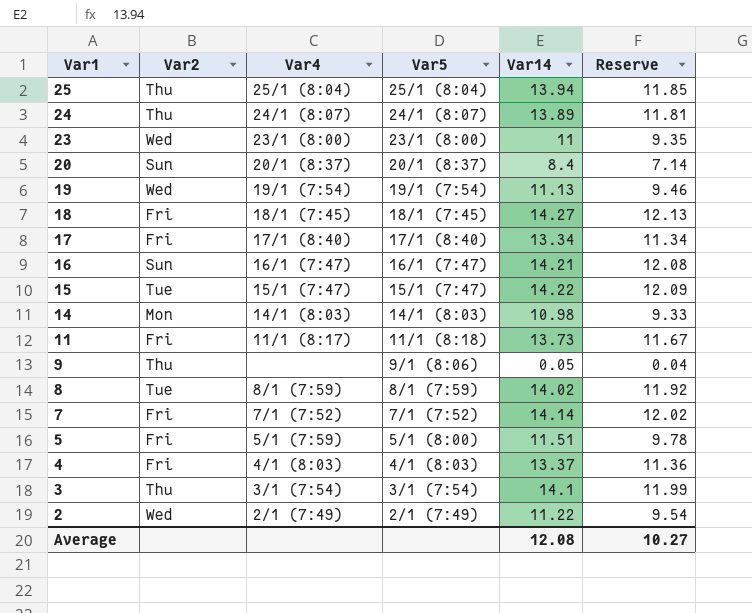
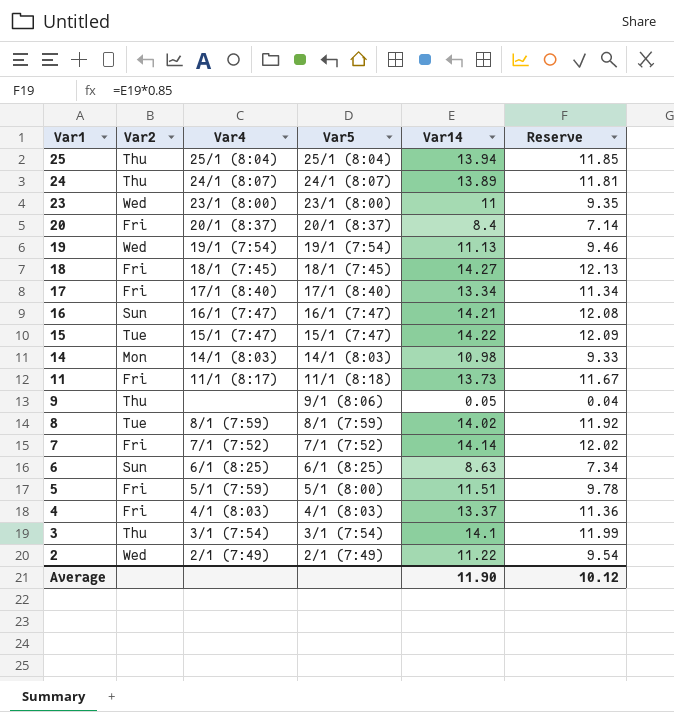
20 | Var2: Sun -> Fri
row 6: none -> Sun | 6/1 (8:25) | 6/1 (8:25) | 8.63 | 7.34
Average | Var14: 12.08 -> 11.90
Average | Reserve: 10.27 -> 10.12

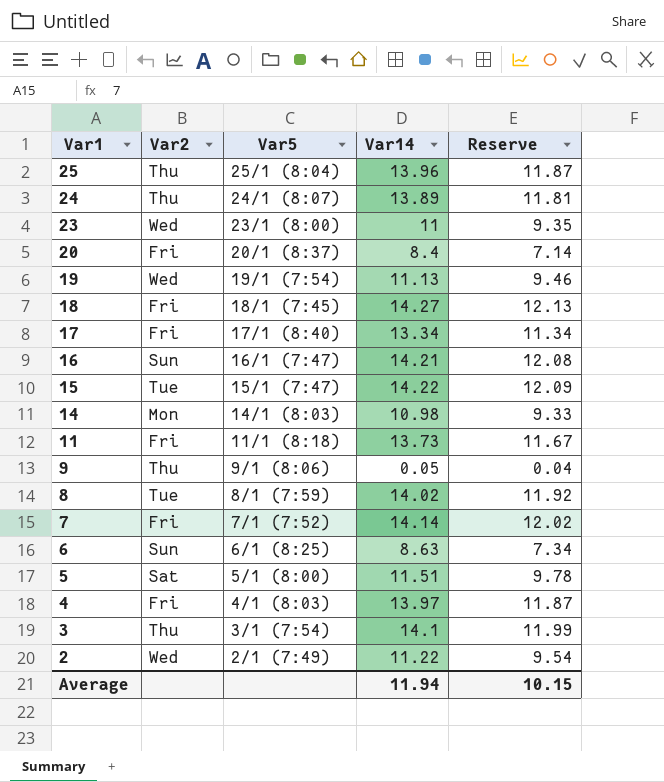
column Var4 | position: 3 -> none
25 | Var14: 13.94 -> 13.96
25 | Reserve: 11.85 -> 11.87
5 | Var2: Fri -> Sat
4 | Var14: 13.37 -> 13.97
4 | Reserve: 11.36 -> 11.87
Average | Var14: 11.90 -> 11.94
Average | Reserve: 10.12 -> 10.15

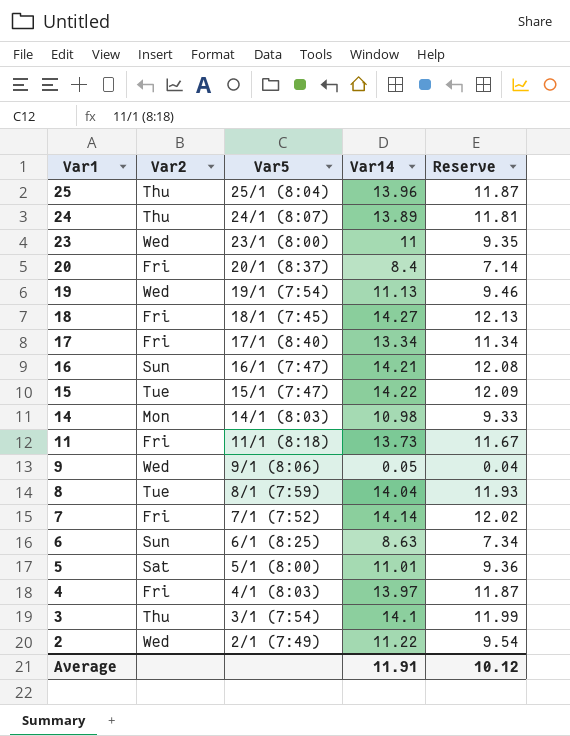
9 | Var2: Thu -> Wed
8 | Var14: 14.02 -> 14.04
8 | Reserve: 11.92 -> 11.93
5 | Var14: 11.51 -> 11.01
5 | Reserve: 9.78 -> 9.36
Average | Var14: 11.94 -> 11.91
Average | Reserve: 10.15 -> 10.12

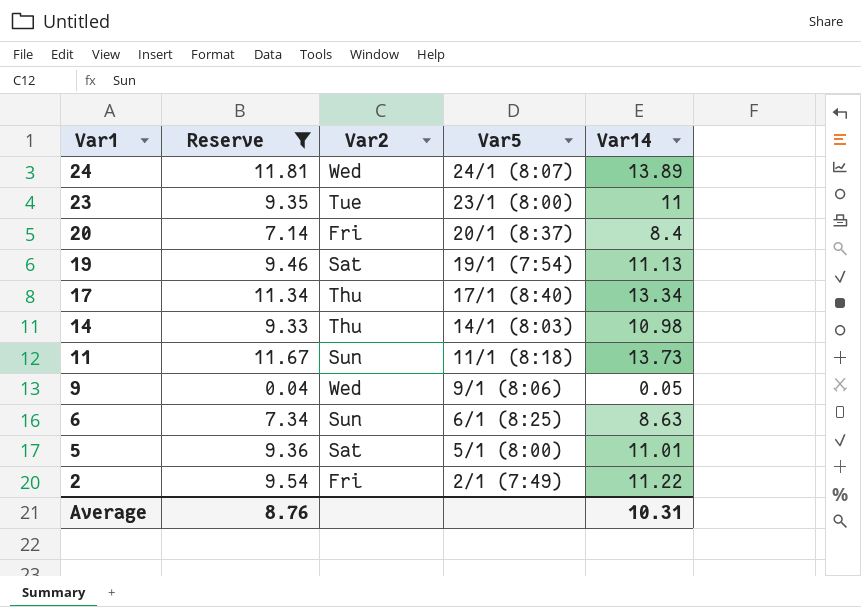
filter: none -> Reserve <= 11.81
column Reserve | position: 5 -> 2
24 | Var2: Thu -> Wed
23 | Var2: Wed -> Tue
19 | Var2: Wed -> Sat
17 | Var2: Fri -> Thu
14 | Var2: Mon -> Thu
11 | Var2: Fri -> Sun
2 | Var2: Wed -> Fri
Average | Reserve: 10.12 -> 8.76
Average | Var14: 11.91 -> 10.31

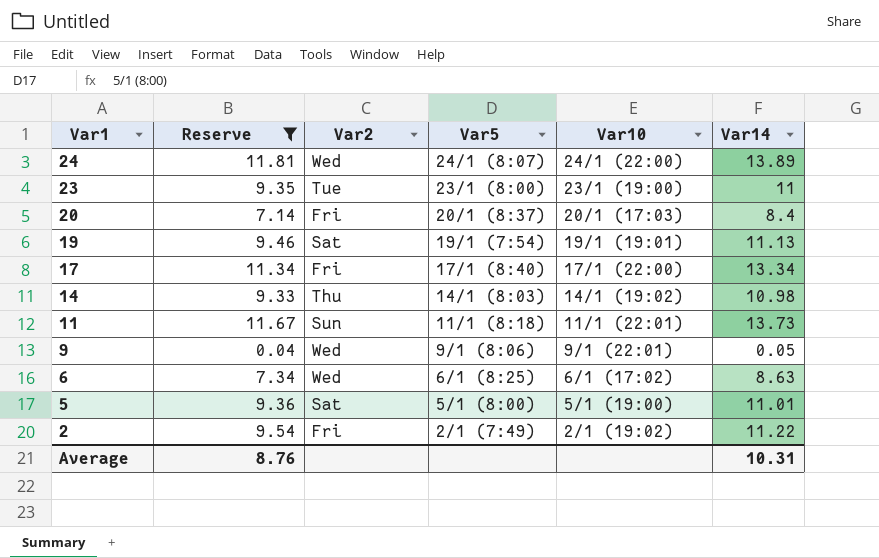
column Var10 | position: none -> 5
17 | Var2: Thu -> Fri
6 | Var2: Sun -> Wed

